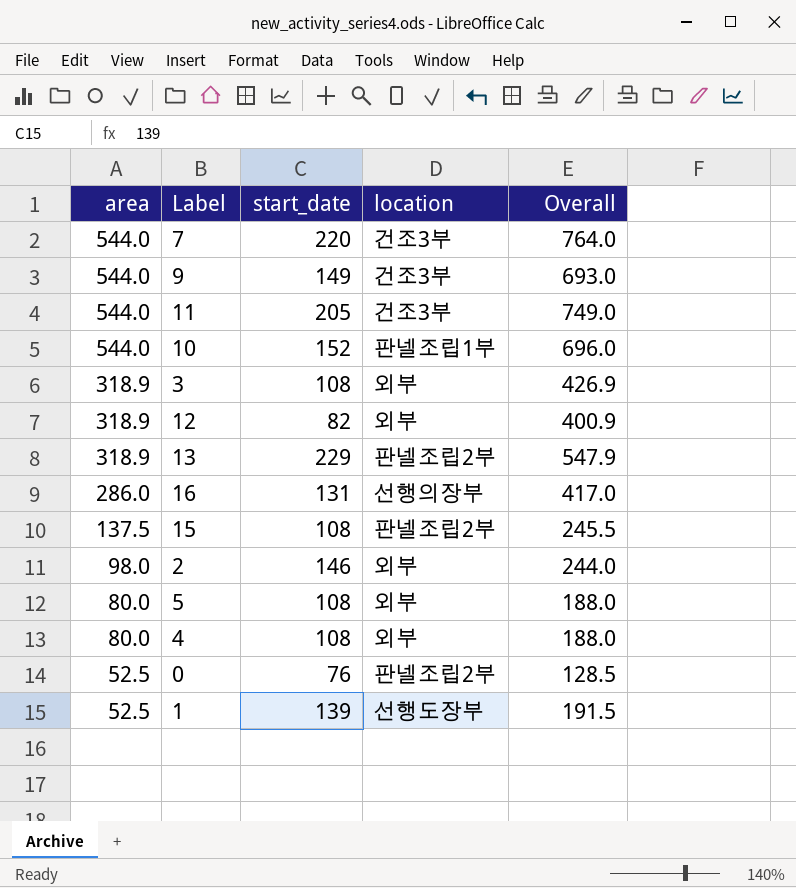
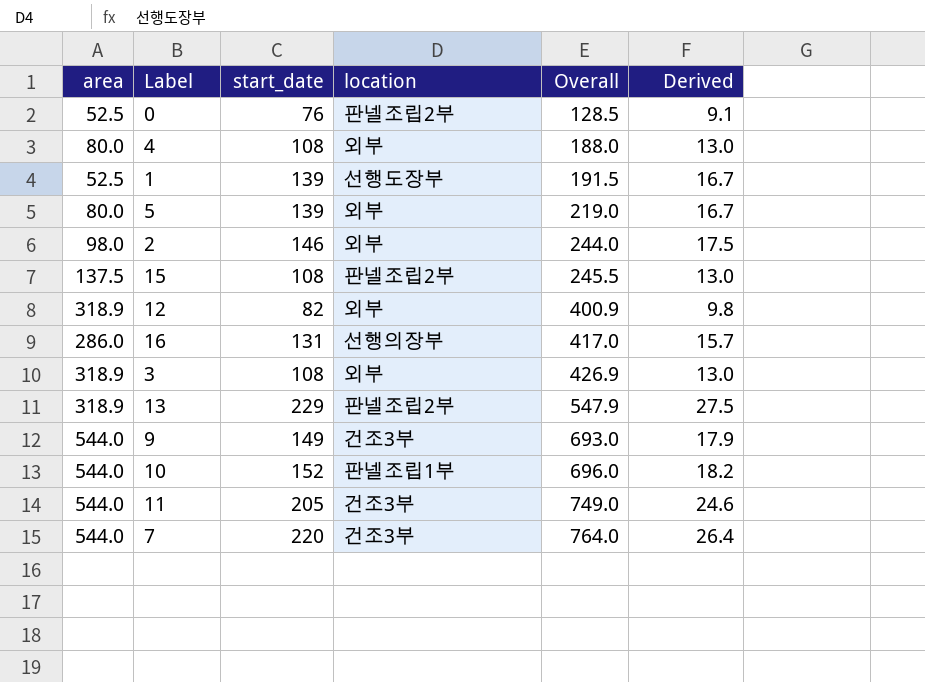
row order: area descending -> Overall ascending
column Derived | formula: none -> [start_date] * 0.12
5 | start_date: 108 -> 139
5 | Overall: 188.0 -> 219.0

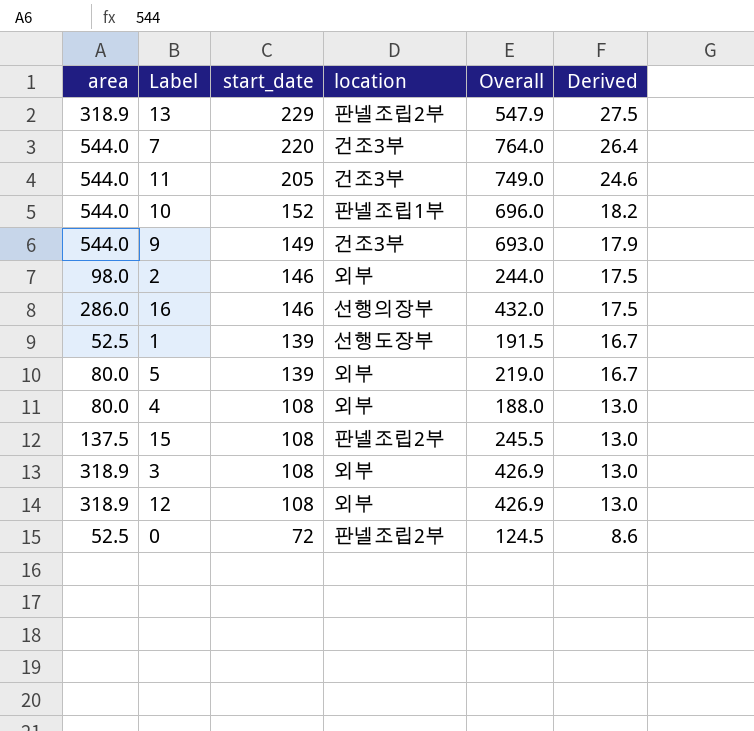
row order: Overall ascending -> start_date descending
16 | start_date: 131 -> 146
16 | Overall: 417.0 -> 432.0
16 | Derived: 15.7 -> 17.5
12 | start_date: 82 -> 108
12 | Overall: 400.9 -> 426.9
12 | Derived: 9.8 -> 13.0
0 | start_date: 76 -> 72
0 | Overall: 128.5 -> 124.5
0 | Derived: 9.1 -> 8.6

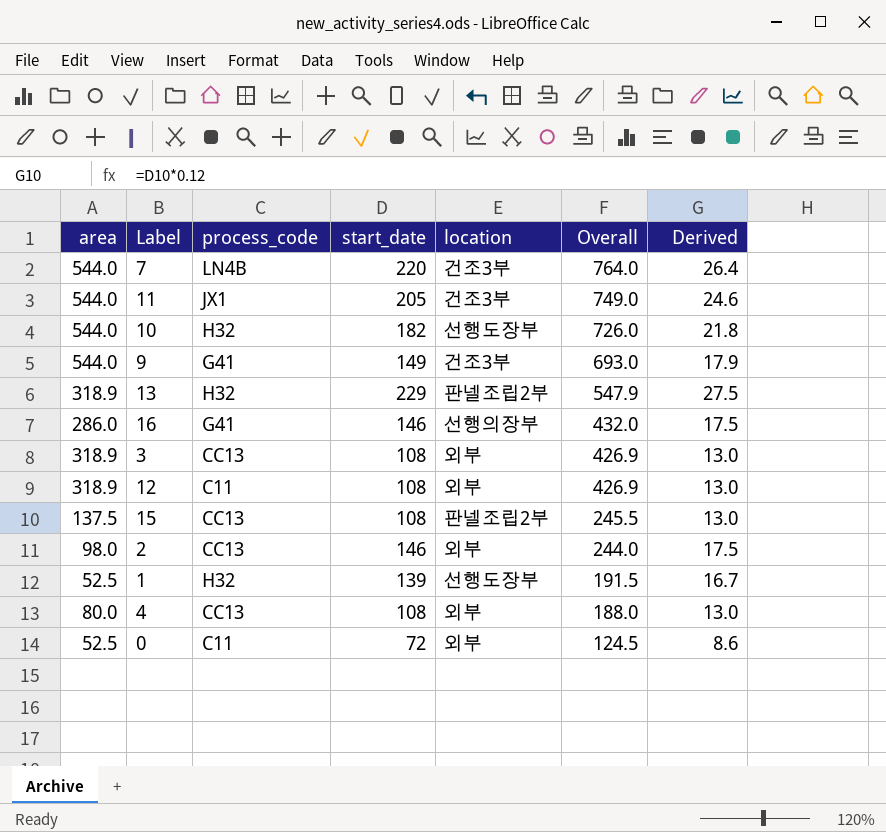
row order: start_date descending -> Overall descending
column process_code | position: none -> 3
row 5: 80.0 | 139 | 외부 | 219.0 | 16.7 -> none
10 | start_date: 152 -> 182
10 | location: 판넬조립1부 -> 선행도장부
10 | Overall: 696.0 -> 726.0
10 | Derived: 18.2 -> 21.8
0 | location: 판넬조립2부 -> 외부

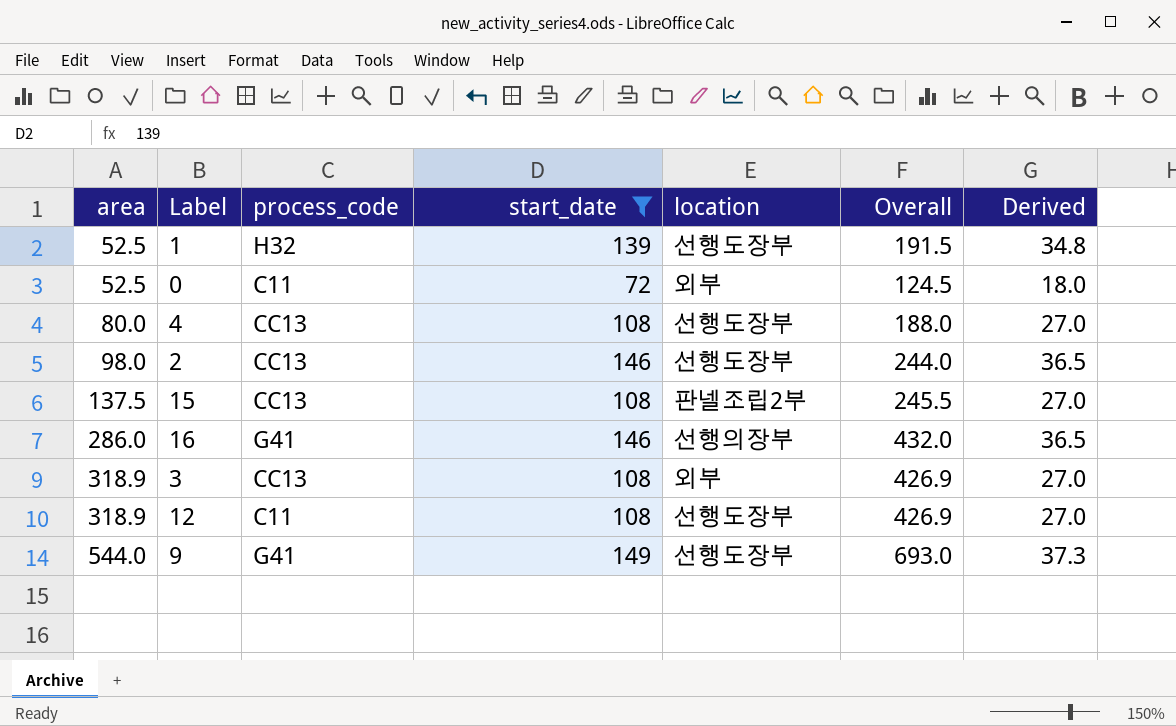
filter: none -> start_date <= 149
row order: Overall descending -> area ascending
column Derived | formula: [start_date] * 0.12 -> [start_date] * 0.25
4 | location: 외부 -> 선행도장부
2 | location: 외부 -> 선행도장부
12 | location: 외부 -> 선행도장부
9 | location: 건조3부 -> 선행도장부

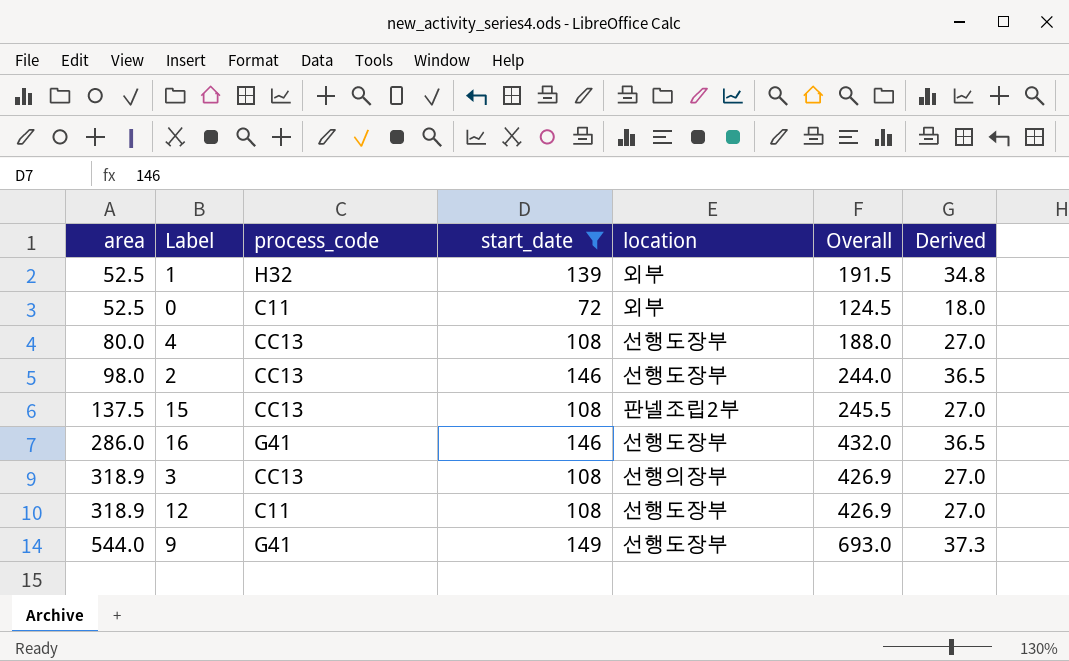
1 | location: 선행도장부 -> 외부
16 | location: 선행의장부 -> 선행도장부
3 | location: 외부 -> 선행의장부

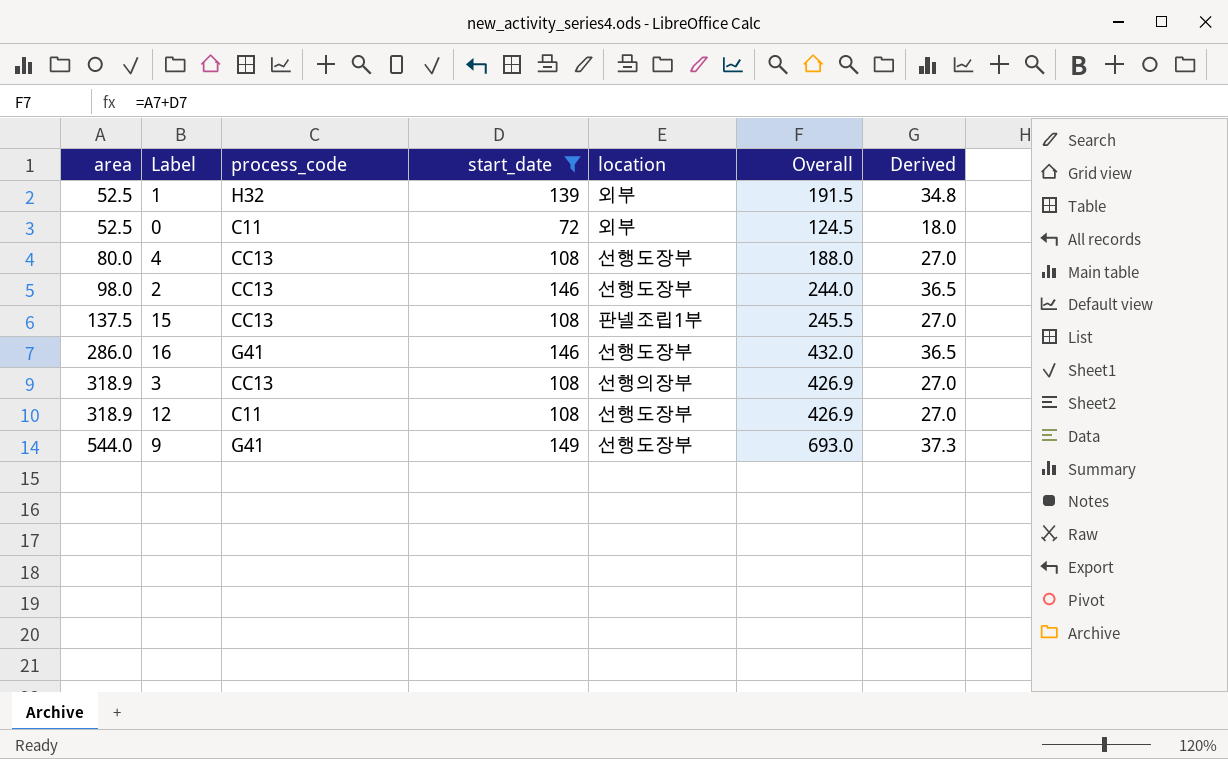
15 | location: 판넬조립2부 -> 판넬조립1부

